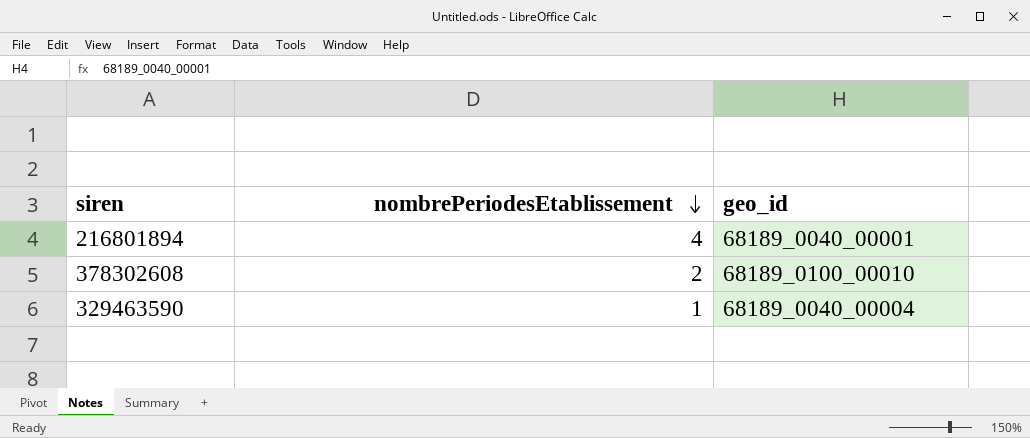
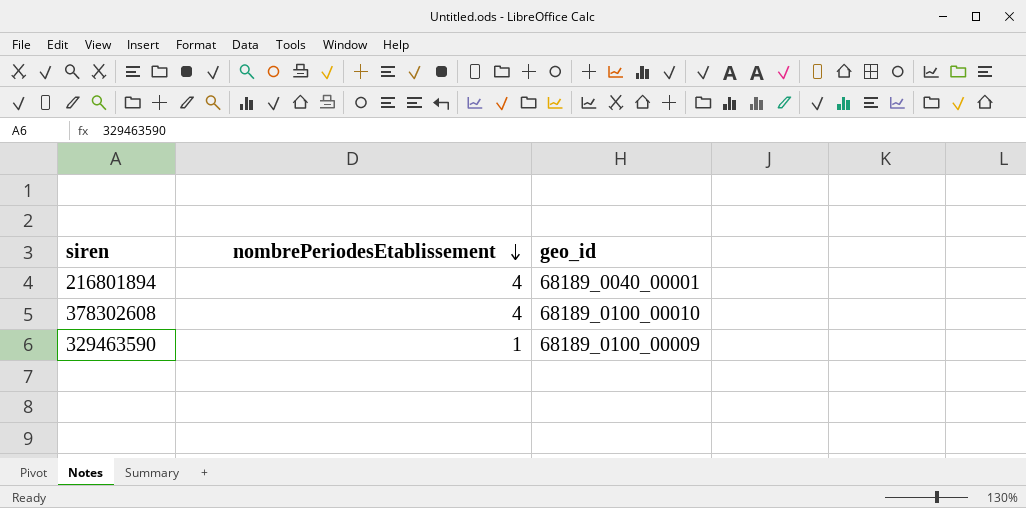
378302608 | nombrePeriodesEtablissement: 2 -> 4
329463590 | geo_id: 68189_0040_00004 -> 68189_0100_00009

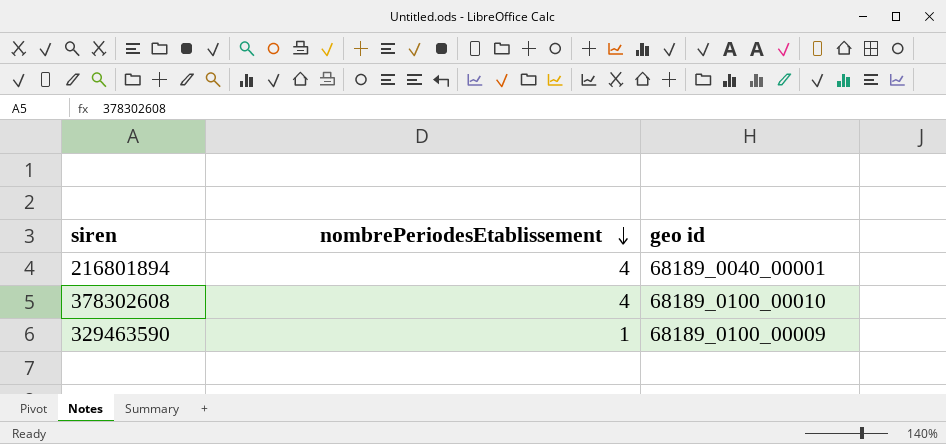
column name: geo_id -> geo id

